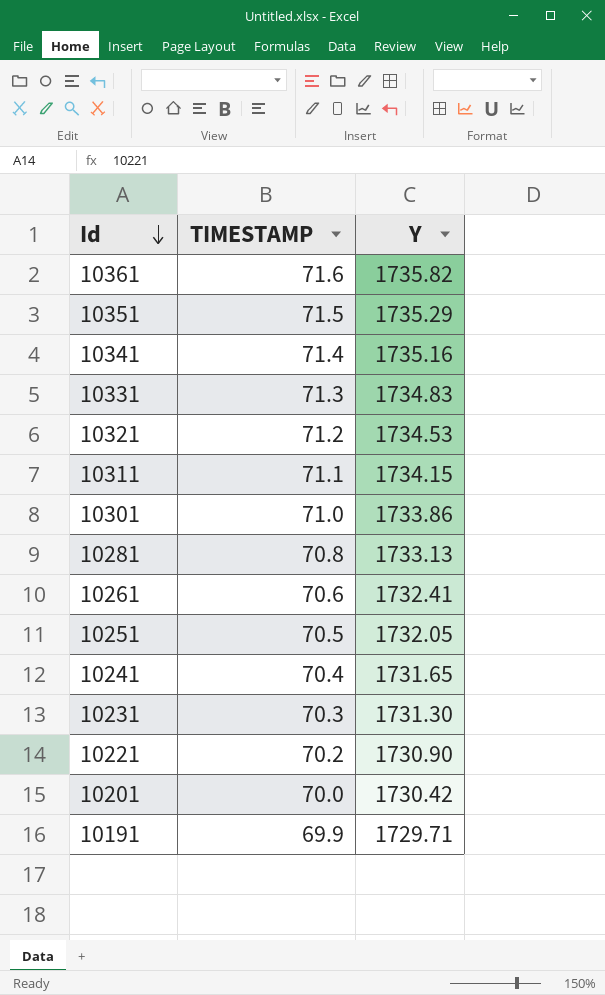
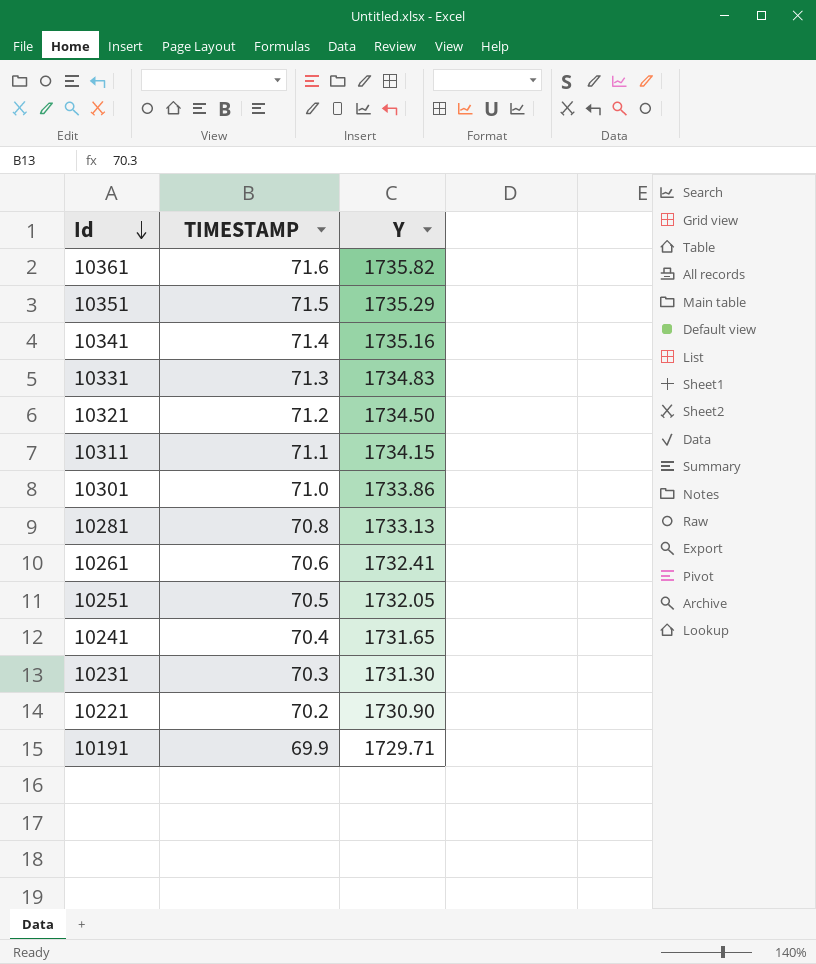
row 10201: 70.0 | 1730.42 -> none
10321 | Y: 1734.53 -> 1734.50

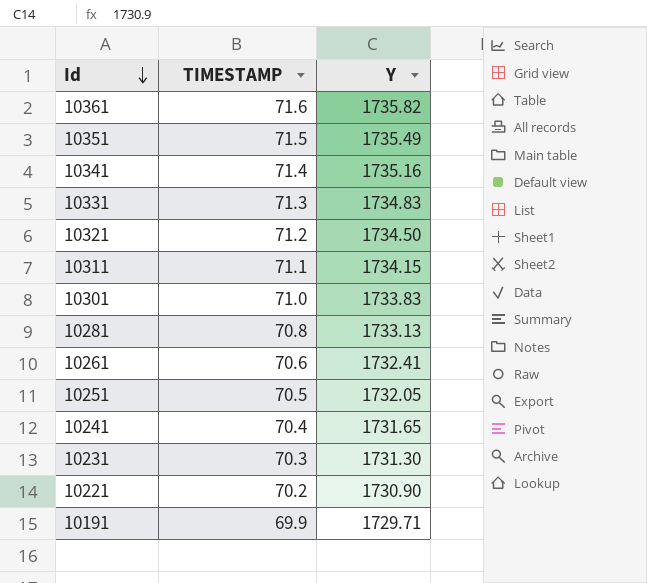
10351 | Y: 1735.29 -> 1735.49
10301 | Y: 1733.86 -> 1733.83

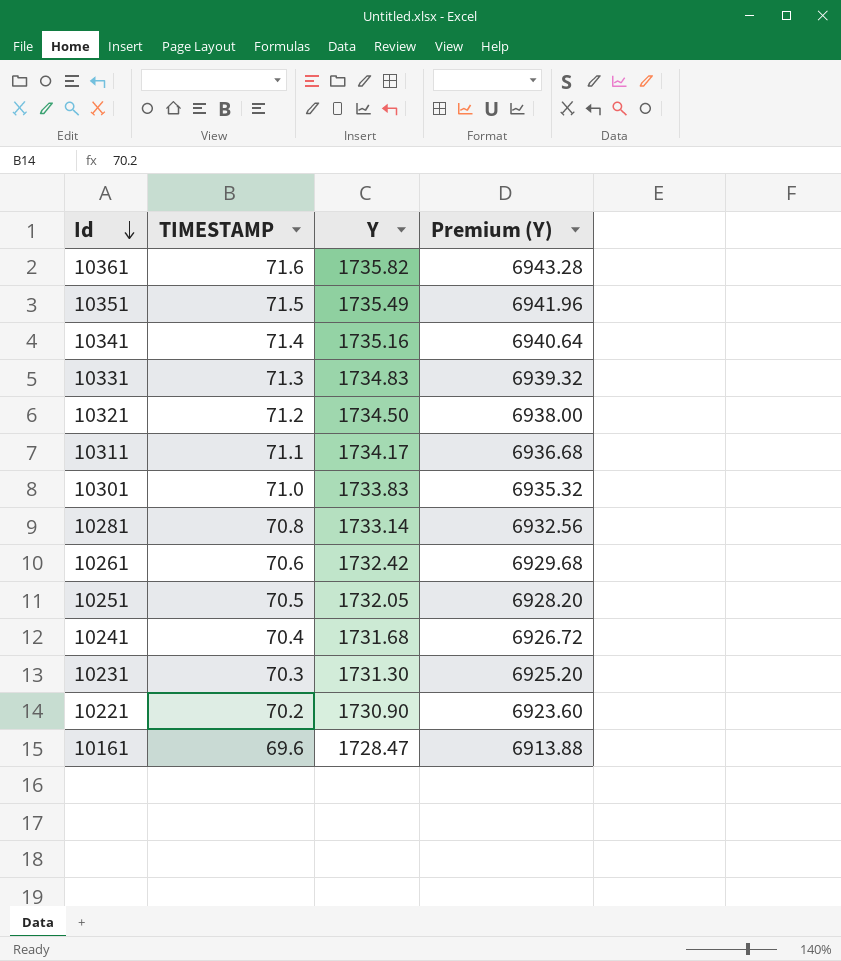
column Premium (Y) | formula: none -> [Y] * 4
row 10191: 69.9 | 1729.71 -> none
10311 | Y: 1734.15 -> 1734.17
10281 | Y: 1733.13 -> 1733.14
10261 | Y: 1732.41 -> 1732.42
10241 | Y: 1731.65 -> 1731.68
row 10161: none -> 69.6 | 1728.47 | 6913.88

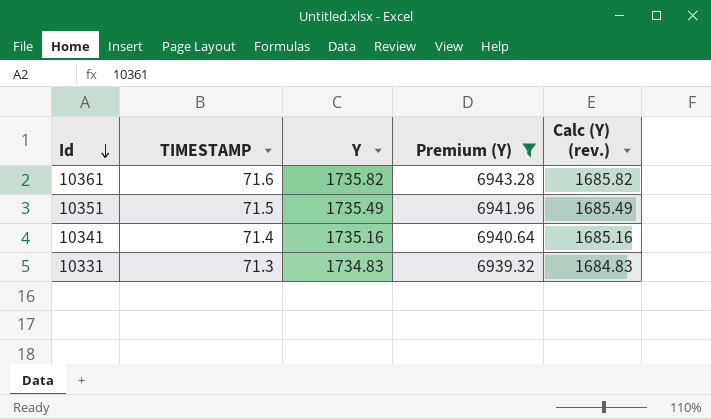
filter: none -> Premium (Y) >= 6939.32
column Calc (Y) (rev.) | formula: none -> [Y] - 50

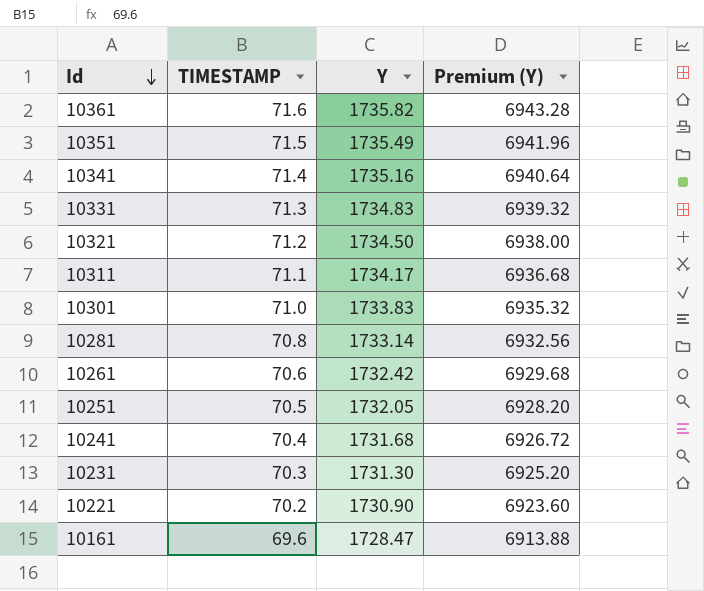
filter: Premium (Y) >= 6939.32 -> none
column Calc (Y) (rev.) | formula: [Y] - 50 -> none

